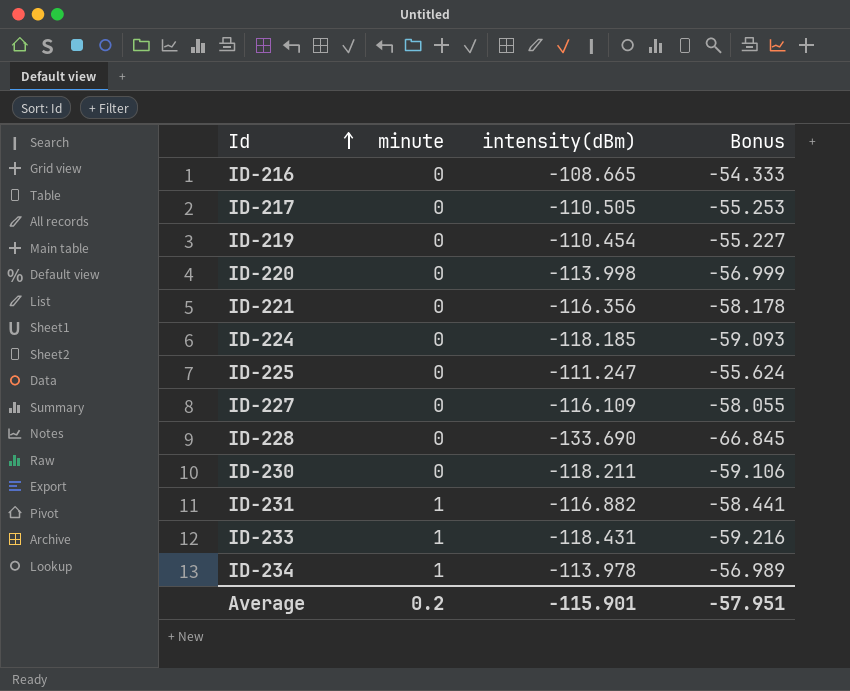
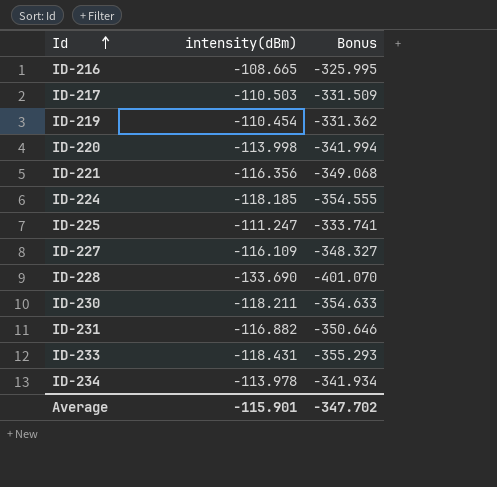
column minute | position: 2 -> none
column Bonus | formula: [intensity(dBm)] * 0.5 -> [intensity(dBm)] * 3
ID-217 | intensity(dBm): -110.505 -> -110.503
Average | Bonus: -57.951 -> -347.702

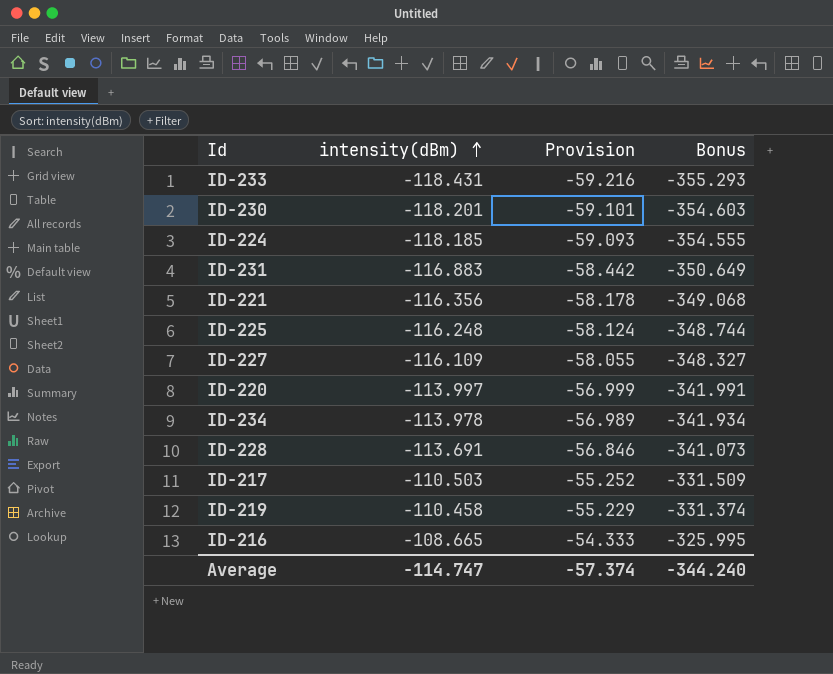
row order: Id ascending -> intensity(dBm) ascending
column Provision | formula: none -> [intensity(dBm)] * 0.5
ID-230 | intensity(dBm): -118.211 -> -118.201
ID-230 | Bonus: -354.633 -> -354.603
ID-231 | intensity(dBm): -116.882 -> -116.883
ID-231 | Bonus: -350.646 -> -350.649
ID-225 | intensity(dBm): -111.247 -> -116.248
ID-225 | Bonus: -333.741 -> -348.744
ID-220 | intensity(dBm): -113.998 -> -113.997
ID-220 | Bonus: -341.994 -> -341.991
ID-228 | intensity(dBm): -133.690 -> -113.691
ID-228 | Bonus: -401.070 -> -341.073
ID-219 | intensity(dBm): -110.454 -> -110.458
ID-219 | Bonus: -331.362 -> -331.374
Average | intensity(dBm): -115.901 -> -114.747
Average | Bonus: -347.702 -> -344.240

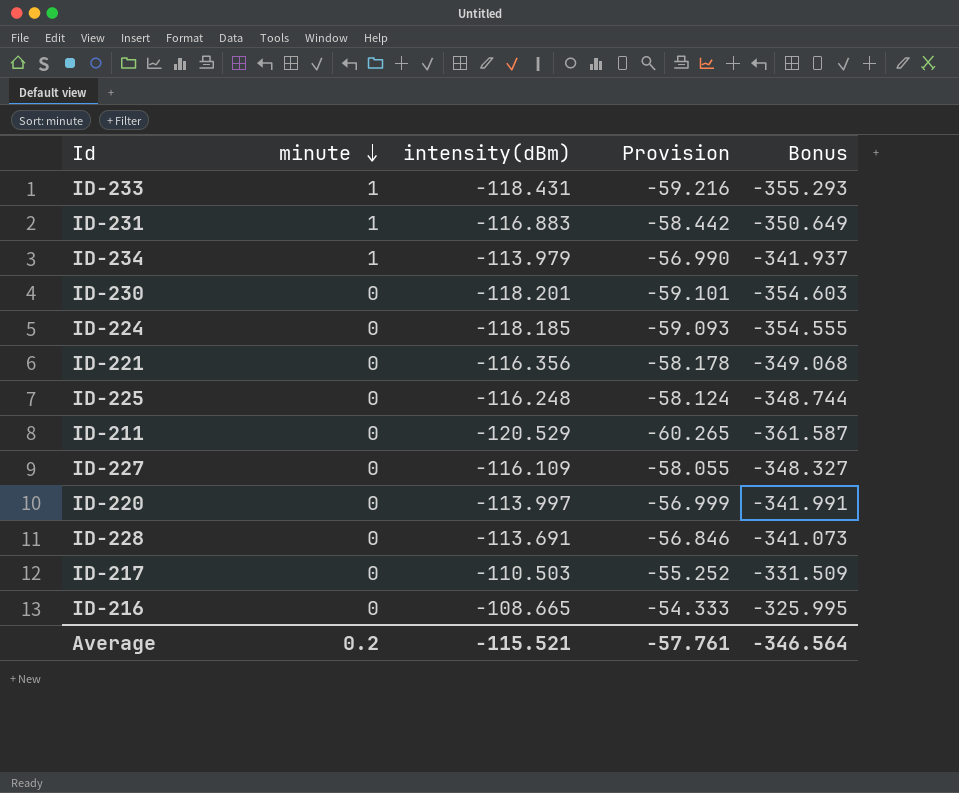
row order: intensity(dBm) ascending -> minute descending
column minute | position: none -> 2
row ID-219: -110.458 | -55.229 | -331.374 -> none
ID-234 | intensity(dBm): -113.978 -> -113.979
ID-234 | Provision: -56.989 -> -56.990
ID-234 | Bonus: -341.934 -> -341.937
row ID-211: none -> 0 | -120.529 | -60.265 | -361.587
Average | intensity(dBm): -114.747 -> -115.521
Average | Provision: -57.374 -> -57.761
Average | Bonus: -344.240 -> -346.564

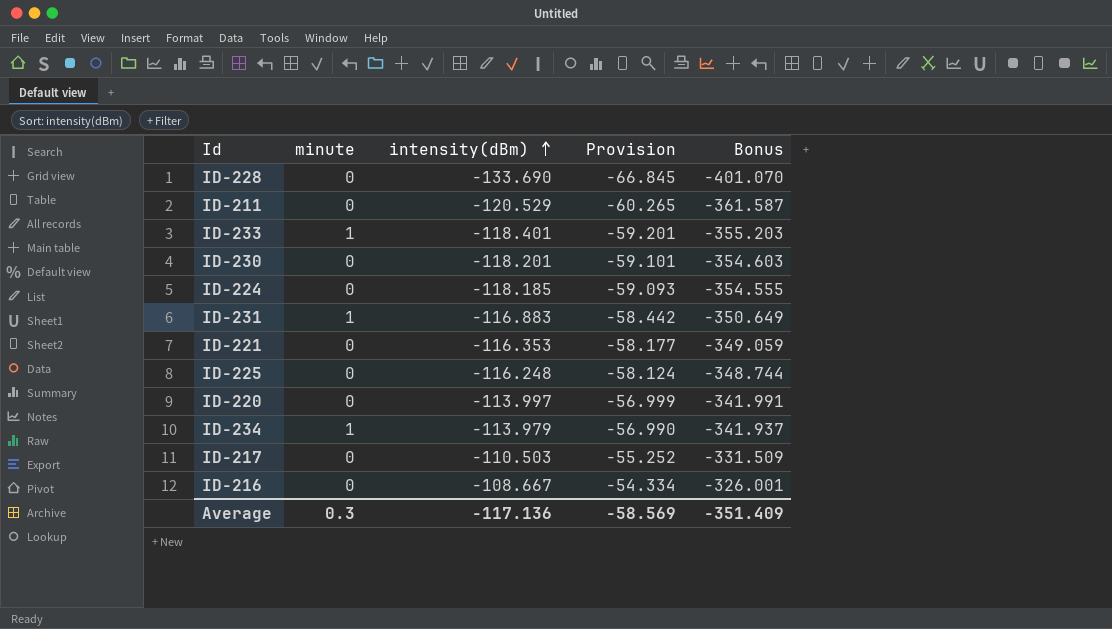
row order: minute descending -> intensity(dBm) ascending
row ID-227: 0 | -116.109 | -58.055 | -348.327 -> none
ID-228 | intensity(dBm): -113.691 -> -133.690
ID-228 | Provision: -56.846 -> -66.845
ID-228 | Bonus: -341.073 -> -401.070
ID-233 | intensity(dBm): -118.431 -> -118.401
ID-233 | Provision: -59.216 -> -59.201
ID-233 | Bonus: -355.293 -> -355.203
ID-221 | intensity(dBm): -116.356 -> -116.353
ID-221 | Provision: -58.178 -> -58.177
ID-221 | Bonus: -349.068 -> -349.059
ID-216 | intensity(dBm): -108.665 -> -108.667
ID-216 | Provision: -54.333 -> -54.334
ID-216 | Bonus: -325.995 -> -326.001
Average | minute: 0.2 -> 0.3
Average | intensity(dBm): -115.521 -> -117.136
Average | Provision: -57.761 -> -58.569
Average | Bonus: -346.564 -> -351.409

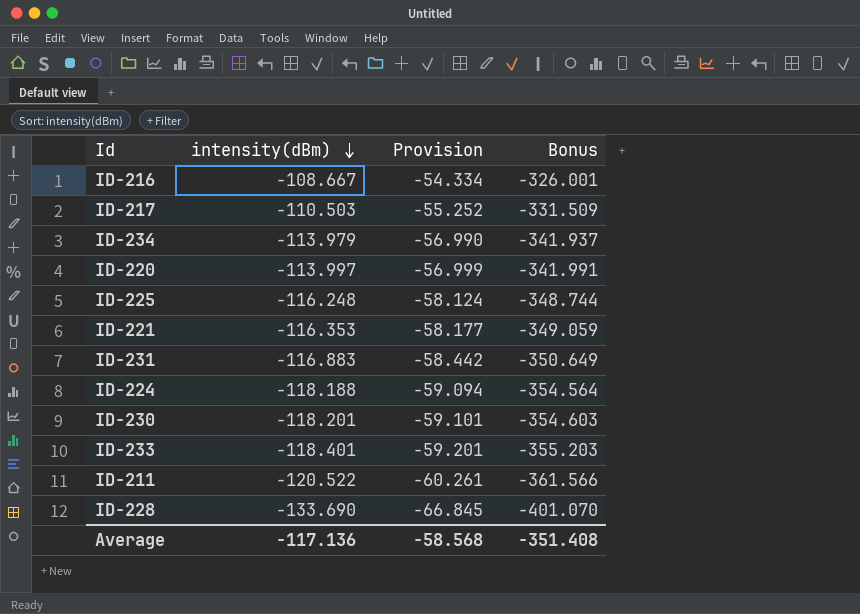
row order: intensity(dBm) ascending -> intensity(dBm) descending
column minute | position: 2 -> none
ID-224 | intensity(dBm): -118.185 -> -118.188
ID-224 | Provision: -59.093 -> -59.094
ID-224 | Bonus: -354.555 -> -354.564
ID-211 | intensity(dBm): -120.529 -> -120.522
ID-211 | Provision: -60.265 -> -60.261
ID-211 | Bonus: -361.587 -> -361.566
Average | Provision: -58.569 -> -58.568
Average | Bonus: -351.409 -> -351.408

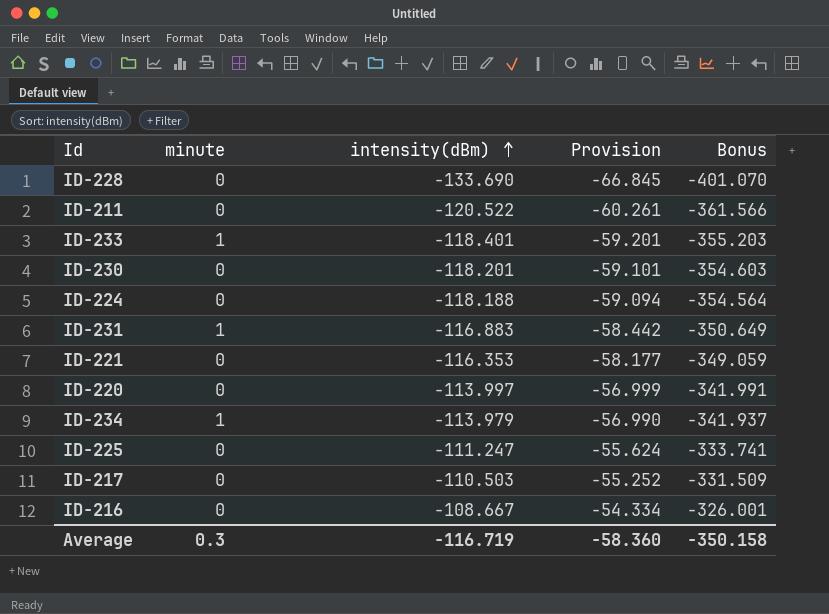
row order: intensity(dBm) descending -> intensity(dBm) ascending
column minute | position: none -> 2
ID-225 | intensity(dBm): -116.248 -> -111.247
ID-225 | Provision: -58.124 -> -55.624
ID-225 | Bonus: -348.744 -> -333.741
Average | intensity(dBm): -117.136 -> -116.719
Average | Provision: -58.568 -> -58.360
Average | Bonus: -351.408 -> -350.158

